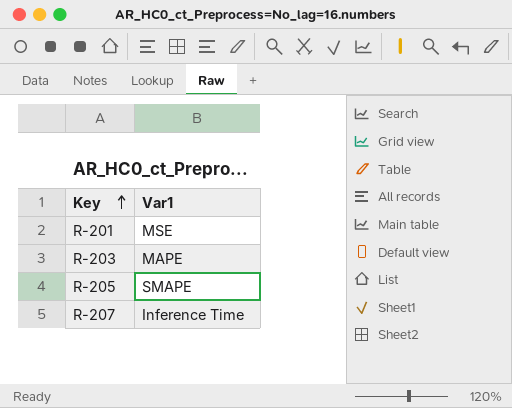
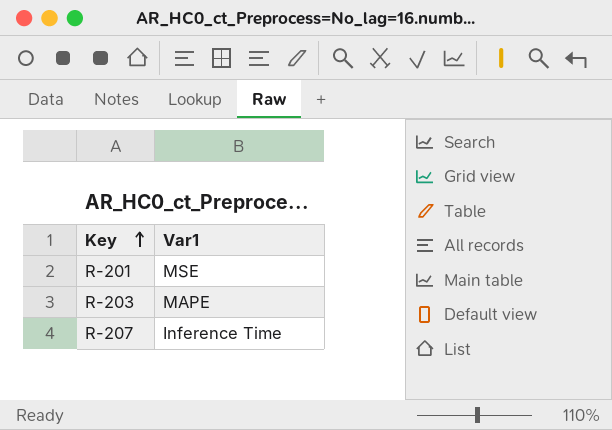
row R-205: SMAPE -> none

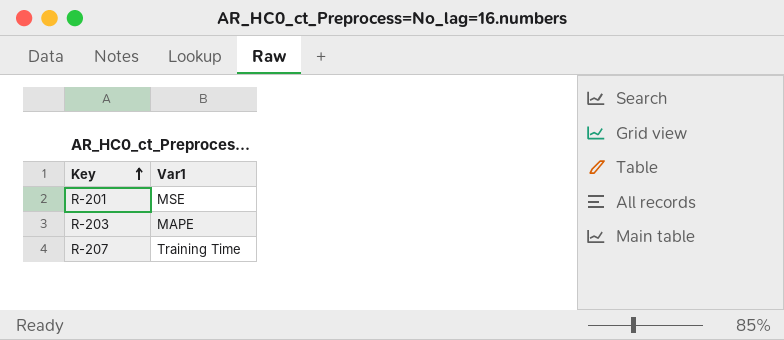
R-207 | Var1: Inference Time -> Training Time

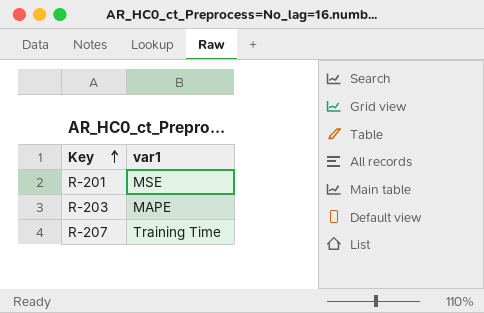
column name: Var1 -> var1

